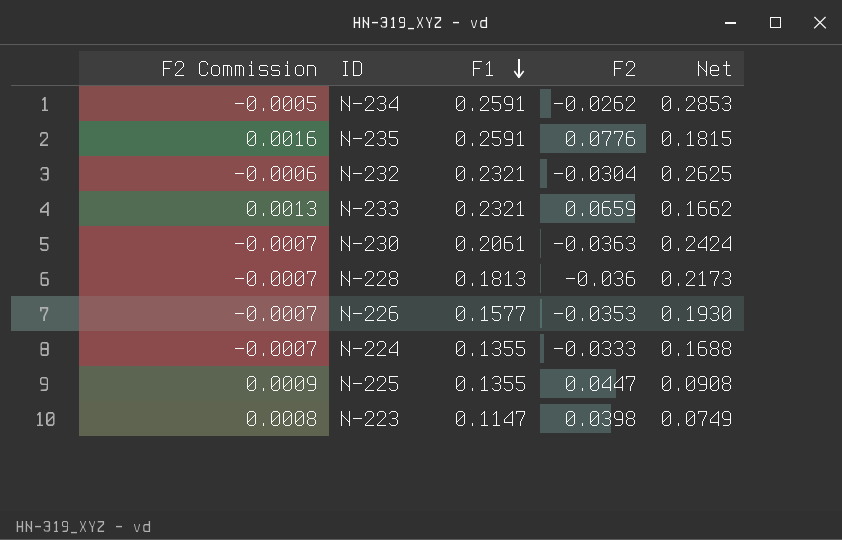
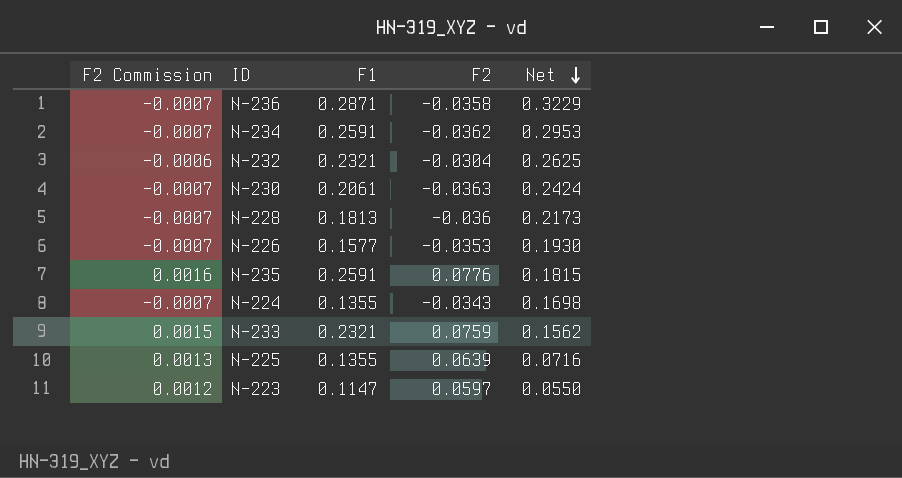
row order: F1 descending -> Net descending
row N-236: none -> -0.0007 | 0.2871 | -0.0358 | 0.3229
N-234 | F2 Commission: -0.0005 -> -0.0007
N-234 | F2: -0.0262 -> -0.0362
N-234 | Net: 0.2853 -> 0.2953
N-224 | F2: -0.0333 -> -0.0343
N-224 | Net: 0.1688 -> 0.1698
N-233 | F2 Commission: 0.0013 -> 0.0015
N-233 | F2: 0.0659 -> 0.0759
N-233 | Net: 0.1662 -> 0.1562
N-225 | F2 Commission: 0.0009 -> 0.0013
N-225 | F2: 0.0447 -> 0.0639
N-225 | Net: 0.0908 -> 0.0716
N-223 | F2 Commission: 0.0008 -> 0.0012
N-223 | F2: 0.0398 -> 0.0597
N-223 | Net: 0.0749 -> 0.0550

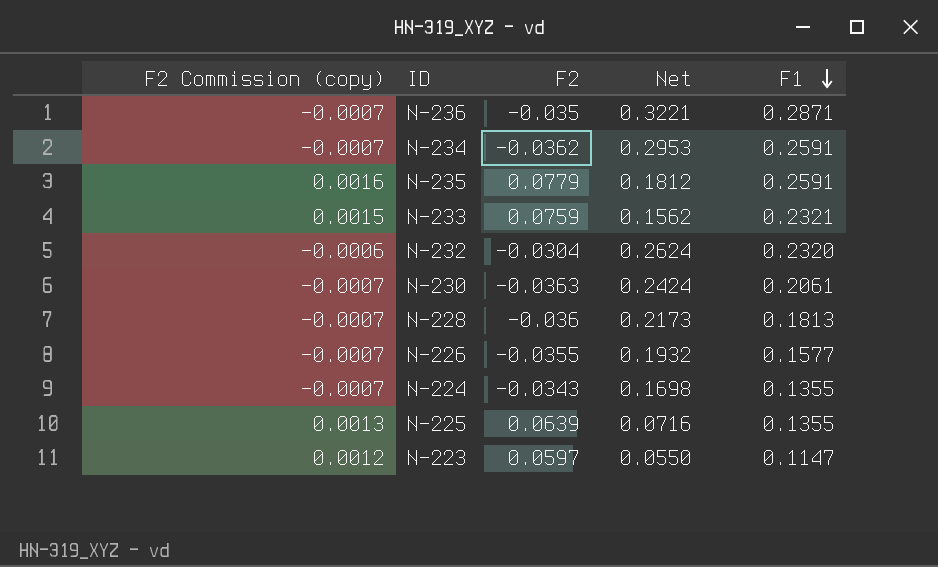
row order: Net descending -> F1 descending
column name: F2 Commission -> F2 Commission (copy)
column F1 | position: 3 -> 5
N-236 | F2: -0.0358 -> -0.035
N-236 | Net: 0.3229 -> 0.3221
N-235 | F2: 0.0776 -> 0.0779
N-235 | Net: 0.1815 -> 0.1812
N-232 | Net: 0.2625 -> 0.2624
N-232 | F1: 0.2321 -> 0.2320
N-226 | F2: -0.0353 -> -0.0355
N-226 | Net: 0.1930 -> 0.1932

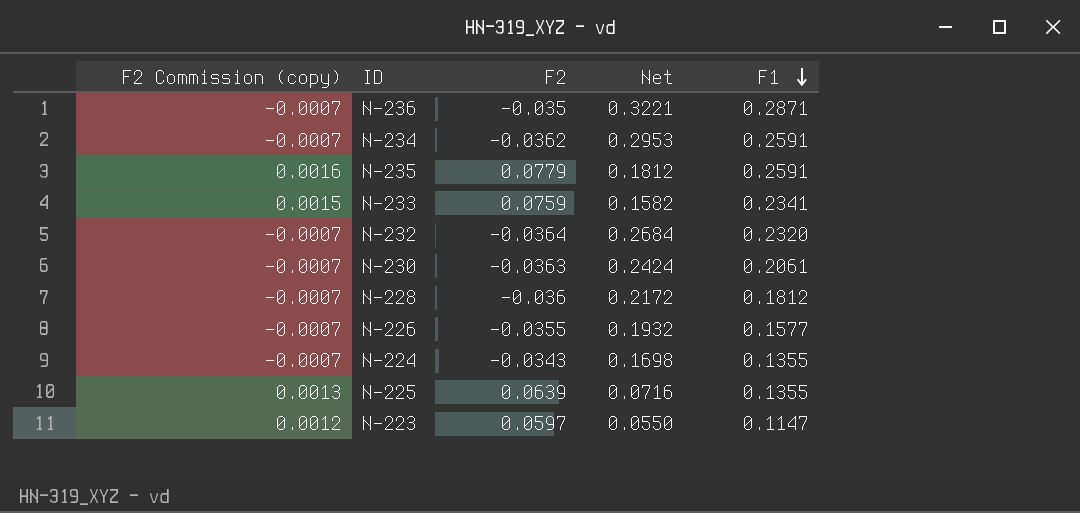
N-233 | Net: 0.1562 -> 0.1582
N-233 | F1: 0.2321 -> 0.2341
N-232 | F2 Commission (copy): -0.0006 -> -0.0007
N-232 | F2: -0.0304 -> -0.0364
N-232 | Net: 0.2624 -> 0.2684
N-228 | Net: 0.2173 -> 0.2172
N-228 | F1: 0.1813 -> 0.1812

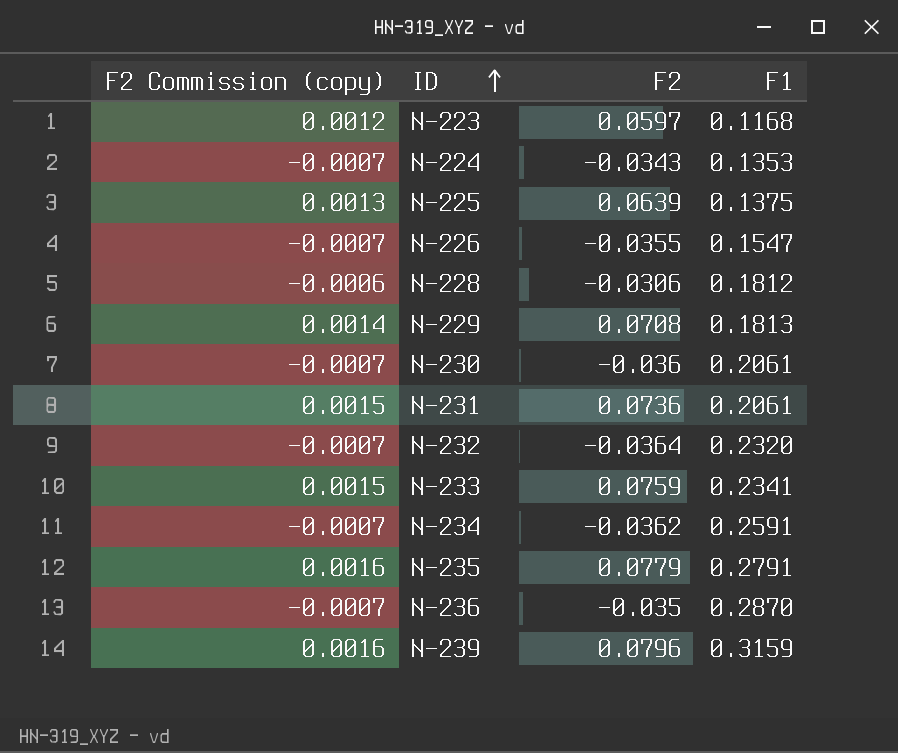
row order: F1 descending -> ID ascending
column Net | formula: [F1] - [F2] -> none
N-223 | F1: 0.1147 -> 0.1168
N-224 | F1: 0.1355 -> 0.1353
N-225 | F1: 0.1355 -> 0.1375
N-226 | F1: 0.1577 -> 0.1547
N-228 | F2 Commission (copy): -0.0007 -> -0.0006
N-228 | F2: -0.036 -> -0.0306
row N-229: none -> 0.0014 | 0.0708 | 0.1813
N-230 | F2: -0.0363 -> -0.036
row N-231: none -> 0.0015 | 0.0736 | 0.2061
N-235 | F1: 0.2591 -> 0.2791
N-236 | F1: 0.2871 -> 0.2870
row N-239: none -> 0.0016 | 0.0796 | 0.3159

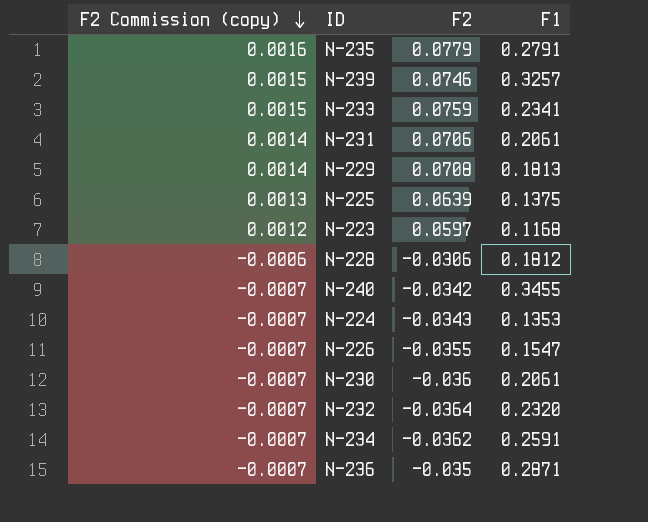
row order: ID ascending -> F2 Commission (copy) descending
N-239 | F2 Commission (copy): 0.0016 -> 0.0015
N-239 | F2: 0.0796 -> 0.0746
N-239 | F1: 0.3159 -> 0.3257
N-231 | F2 Commission (copy): 0.0015 -> 0.0014
N-231 | F2: 0.0736 -> 0.0706
row N-240: none -> -0.0007 | -0.0342 | 0.3455
N-236 | F1: 0.2870 -> 0.2871

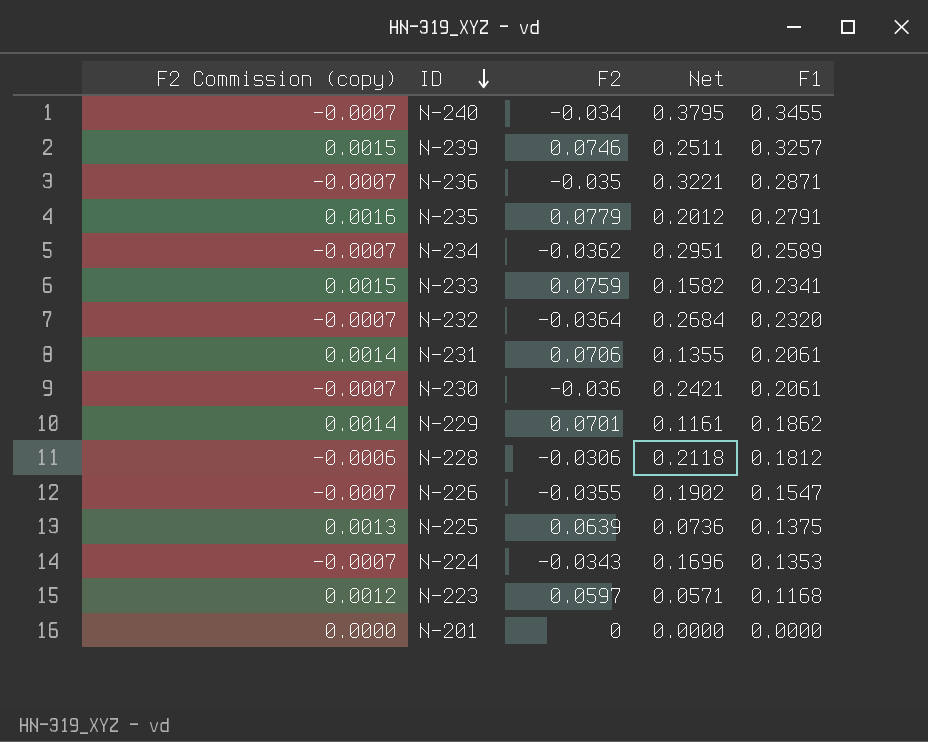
row order: F2 Commission (copy) descending -> ID descending
column Net | formula: none -> [F1] - [F2]
N-240 | F2: -0.0342 -> -0.034
N-234 | F1: 0.2591 -> 0.2589
N-229 | F2: 0.0708 -> 0.0701
N-229 | F1: 0.1813 -> 0.1862
row N-201: none -> 0.0000 | 0 | 0.0000 | 0.0000

